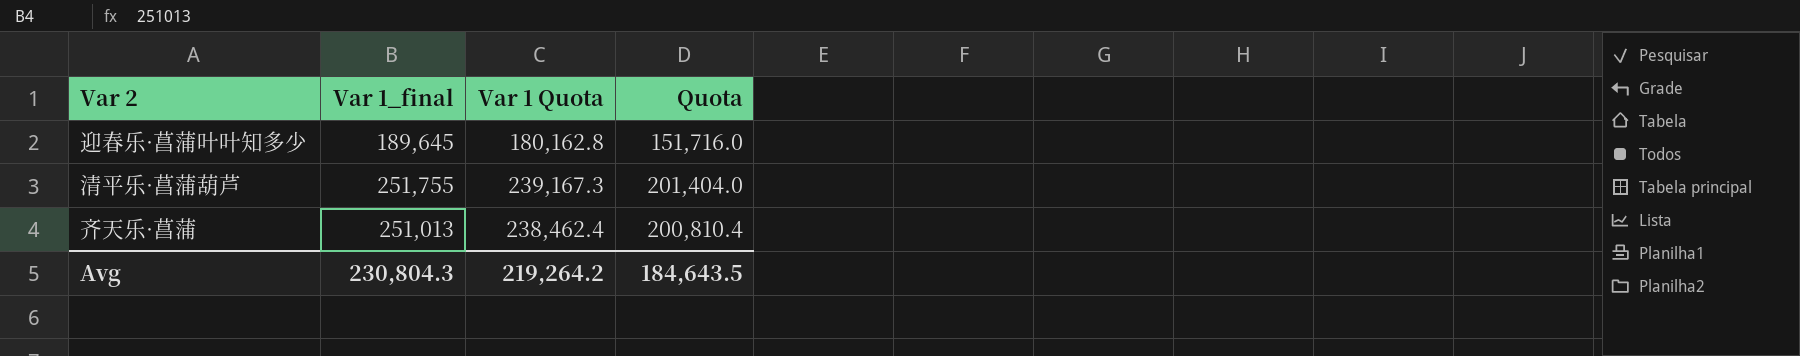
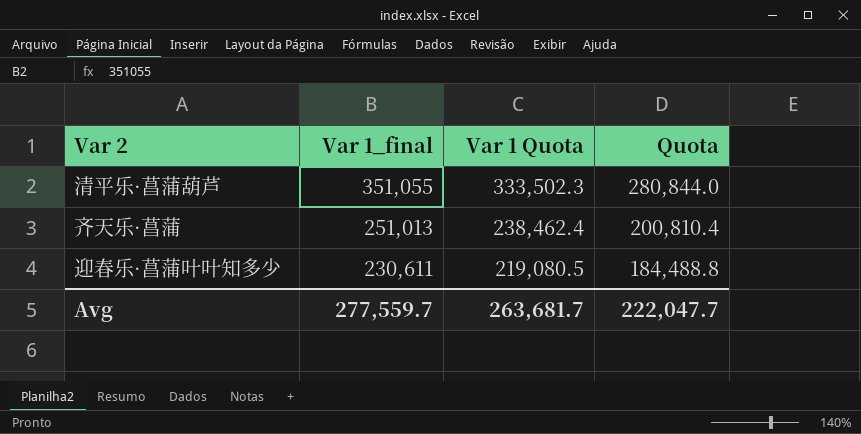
row order: none -> Var 1_final descending
清平乐·菖蒲葫芦 | Var 1_final: 251,755 -> 351,055
清平乐·菖蒲葫芦 | Var 1 Quota: 239,167.3 -> 333,502.3
清平乐·菖蒲葫芦 | Quota: 201,404.0 -> 280,844.0
迎春乐·菖蒲叶叶知多少 | Var 1_final: 189,645 -> 230,611
迎春乐·菖蒲叶叶知多少 | Var 1 Quota: 180,162.8 -> 219,080.5
迎春乐·菖蒲叶叶知多少 | Quota: 151,716.0 -> 184,488.8
Avg | Var 1_final: 230,804.3 -> 277,559.7
Avg | Var 1 Quota: 219,264.2 -> 263,681.7
Avg | Quota: 184,643.5 -> 222,047.7

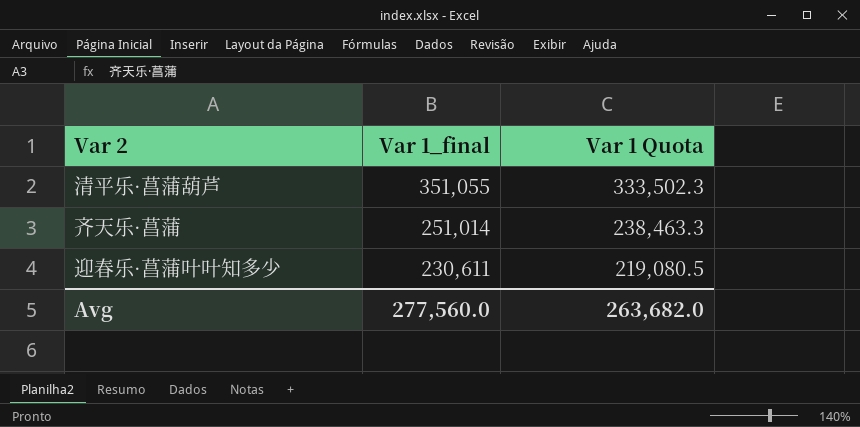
column Quota | formula: [Var 1_final] * 0.8 -> none
齐天乐·菖蒲 | Var 1_final: 251,013 -> 251,014
齐天乐·菖蒲 | Var 1 Quota: 238,462.4 -> 238,463.3
Avg | Var 1_final: 277,559.7 -> 277,560.0
Avg | Var 1 Quota: 263,681.7 -> 263,682.0

